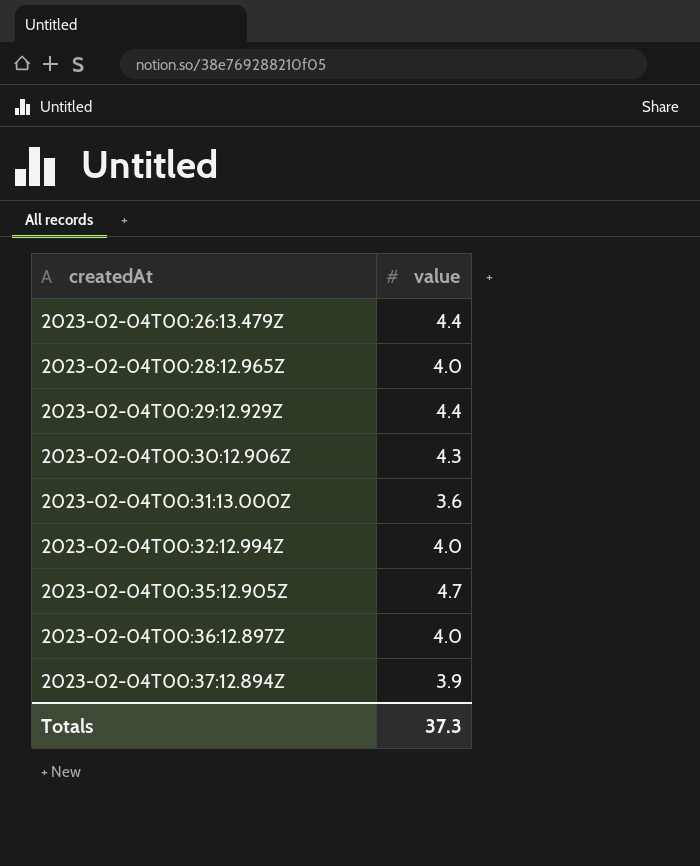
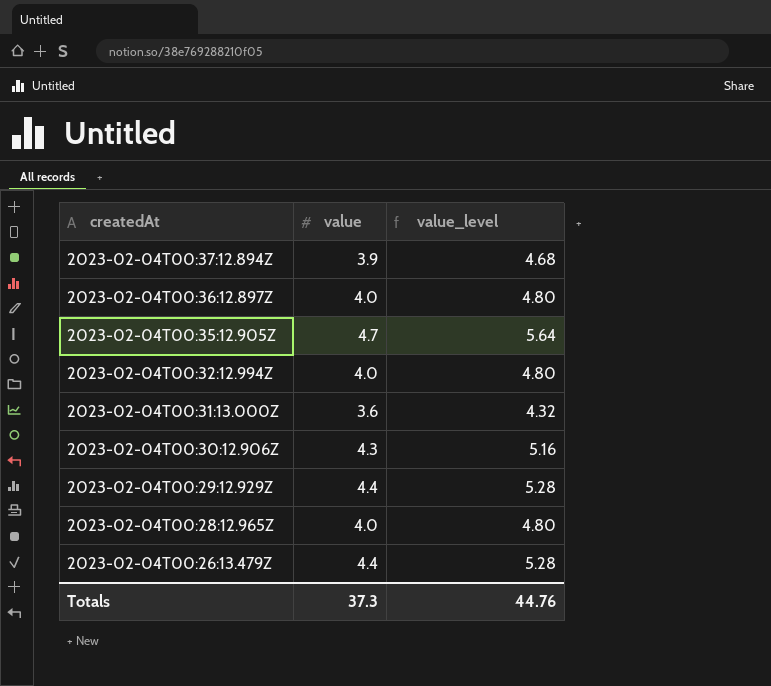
row order: createdAt ascending -> createdAt descending
column value_level | formula: none -> [value] * 1.2

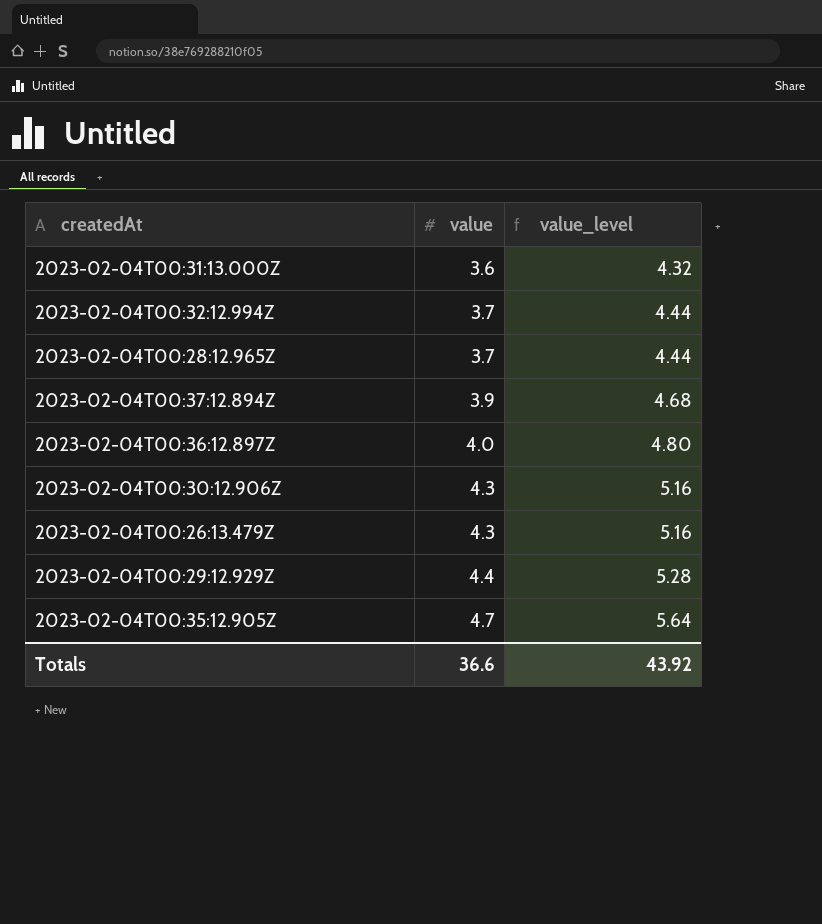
row order: createdAt descending -> value ascending
2023-02-04T00:32:12.994Z | value: 4.0 -> 3.7
2023-02-04T00:32:12.994Z | value_level: 4.80 -> 4.44
2023-02-04T00:28:12.965Z | value: 4.0 -> 3.7
2023-02-04T00:28:12.965Z | value_level: 4.80 -> 4.44
2023-02-04T00:26:13.479Z | value: 4.4 -> 4.3
2023-02-04T00:26:13.479Z | value_level: 5.28 -> 5.16
Totals | value: 37.3 -> 36.6
Totals | value_level: 44.76 -> 43.92

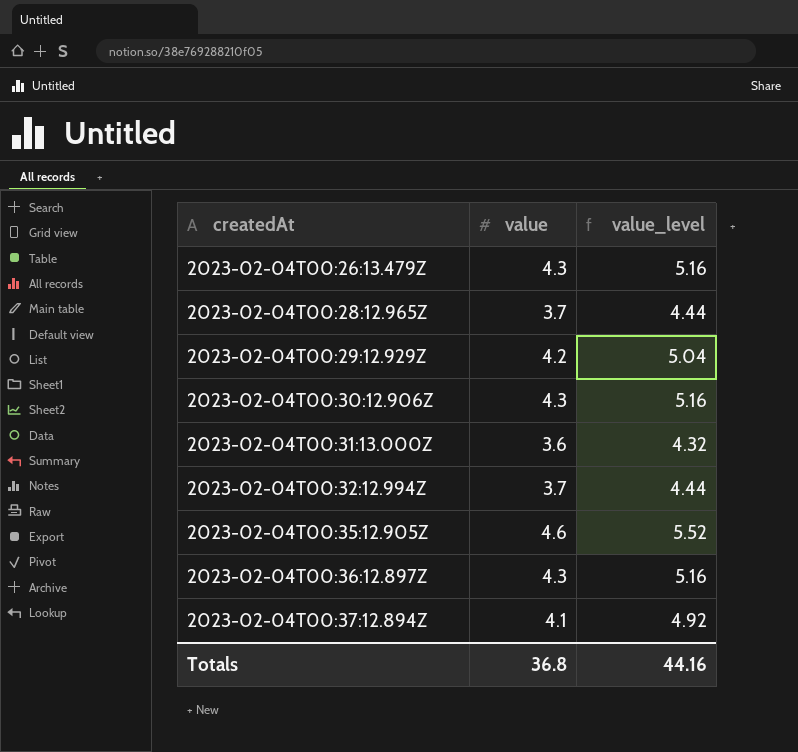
row order: value ascending -> createdAt ascending
2023-02-04T00:29:12.929Z | value: 4.4 -> 4.2
2023-02-04T00:29:12.929Z | value_level: 5.28 -> 5.04
2023-02-04T00:35:12.905Z | value: 4.7 -> 4.6
2023-02-04T00:35:12.905Z | value_level: 5.64 -> 5.52
2023-02-04T00:36:12.897Z | value: 4.0 -> 4.3
2023-02-04T00:36:12.897Z | value_level: 4.80 -> 5.16
2023-02-04T00:37:12.894Z | value: 3.9 -> 4.1
2023-02-04T00:37:12.894Z | value_level: 4.68 -> 4.92
Totals | value: 36.6 -> 36.8
Totals | value_level: 43.92 -> 44.16

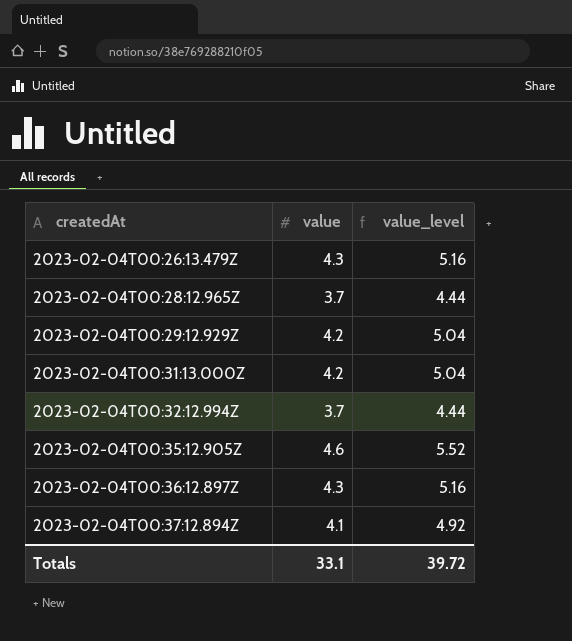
row 2023-02-04T00:30:12.906Z: 4.3 | 5.16 -> none
2023-02-04T00:31:13.000Z | value: 3.6 -> 4.2
2023-02-04T00:31:13.000Z | value_level: 4.32 -> 5.04
Totals | value: 36.8 -> 33.1
Totals | value_level: 44.16 -> 39.72

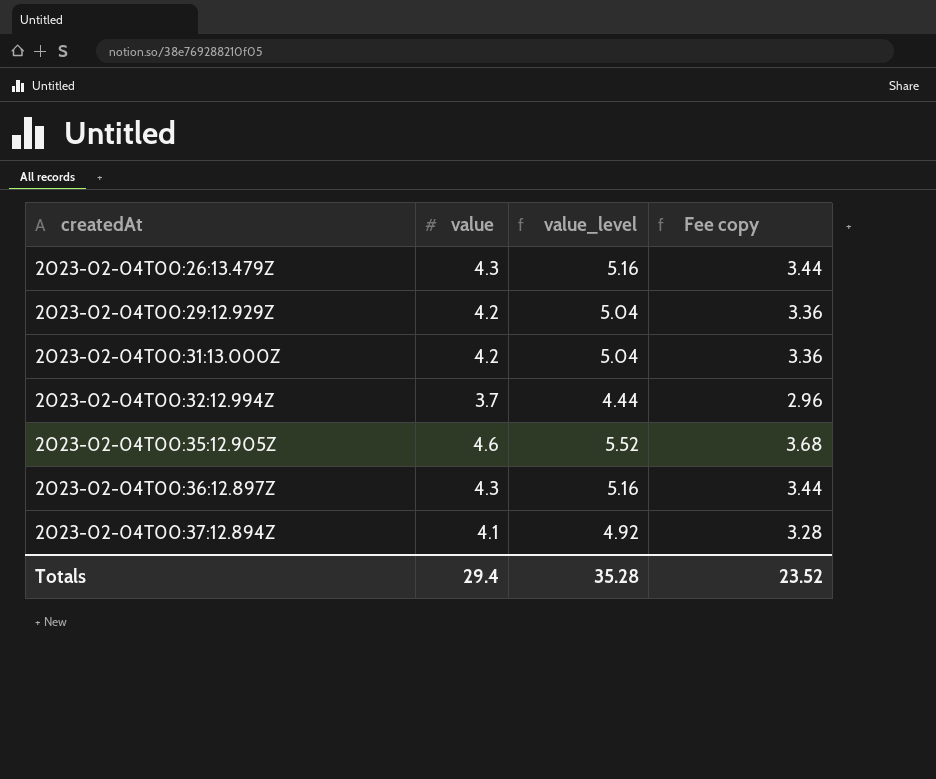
column Fee copy | formula: none -> [value] * 0.8
row 2023-02-04T00:28:12.965Z: 3.7 | 4.44 -> none
Totals | value: 33.1 -> 29.4
Totals | value_level: 39.72 -> 35.28

